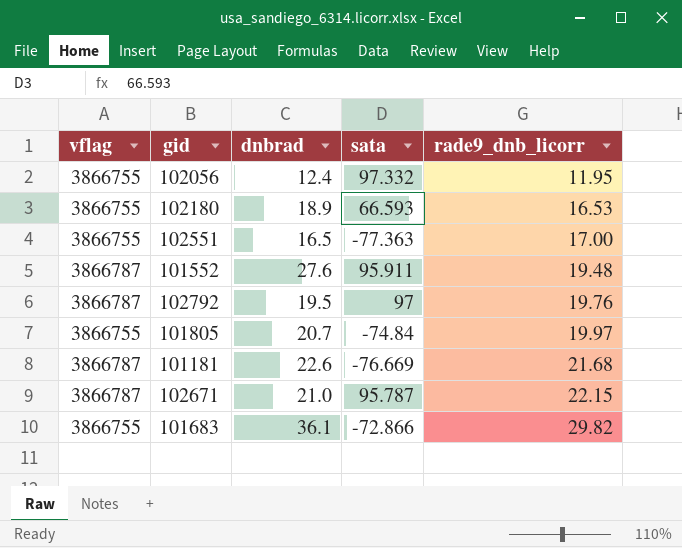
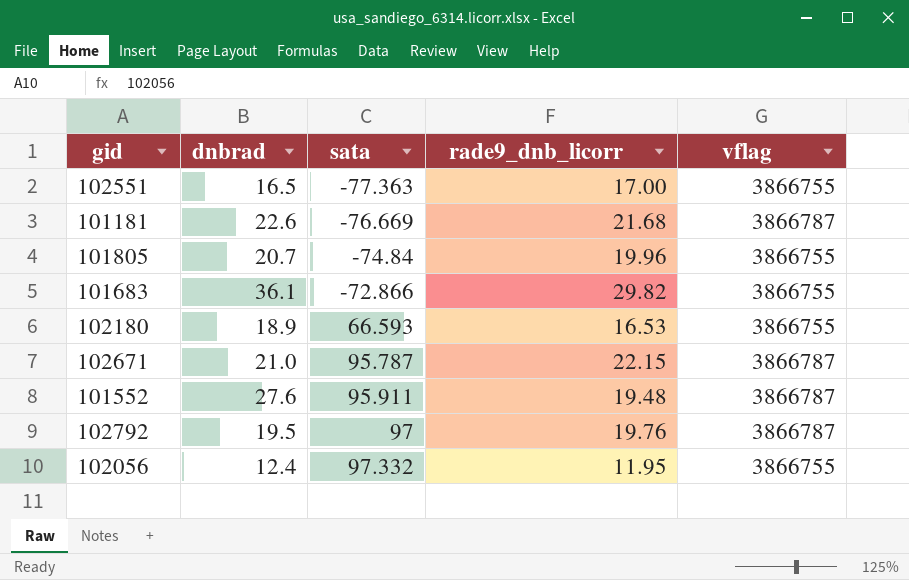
row order: rade9_dnb_licorr ascending -> sata ascending
column vflag | position: 1 -> 5
101805 | rade9_dnb_licorr: 19.97 -> 19.96

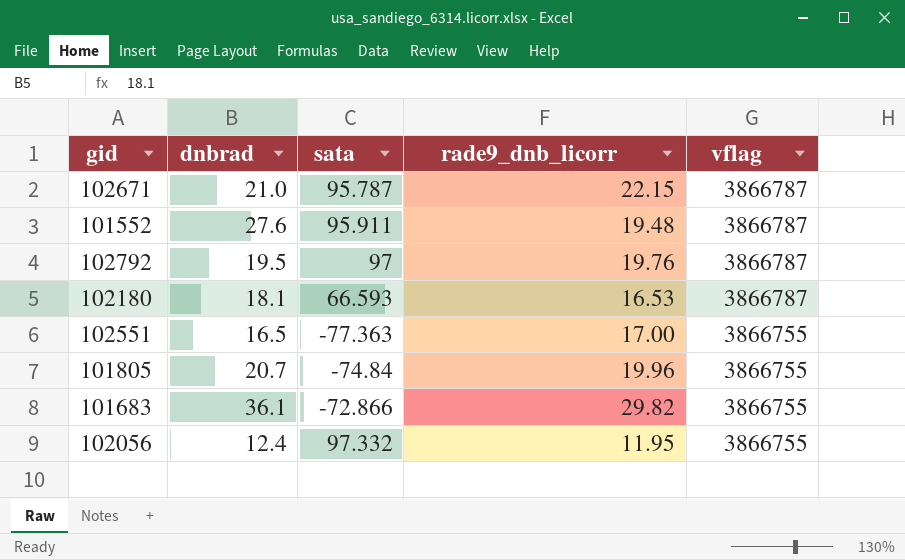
row order: sata ascending -> vflag descending
row 101181: 22.6 | -76.669 | 21.68 | 3866787 -> none
102180 | dnbrad: 18.9 -> 18.1
102180 | vflag: 3866755 -> 3866787

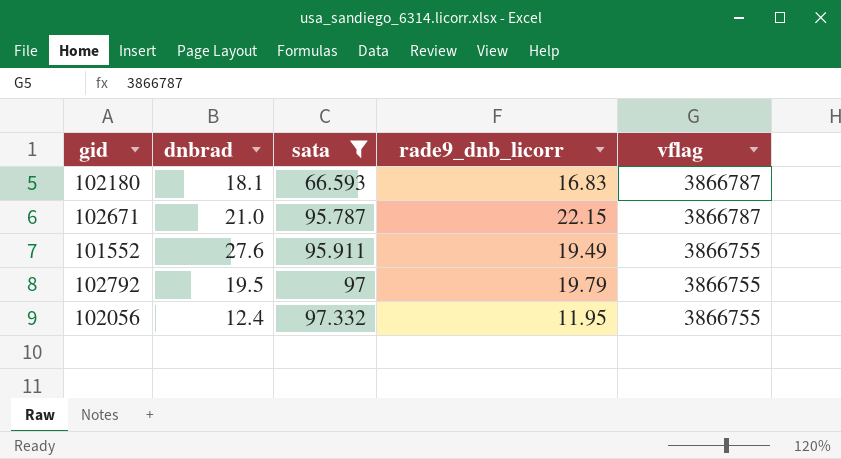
filter: none -> sata >= 66.593
row order: vflag descending -> sata ascending
102180 | rade9_dnb_licorr: 16.53 -> 16.83
101552 | rade9_dnb_licorr: 19.48 -> 19.49
101552 | vflag: 3866787 -> 3866755
102792 | rade9_dnb_licorr: 19.76 -> 19.79
102792 | vflag: 3866787 -> 3866755

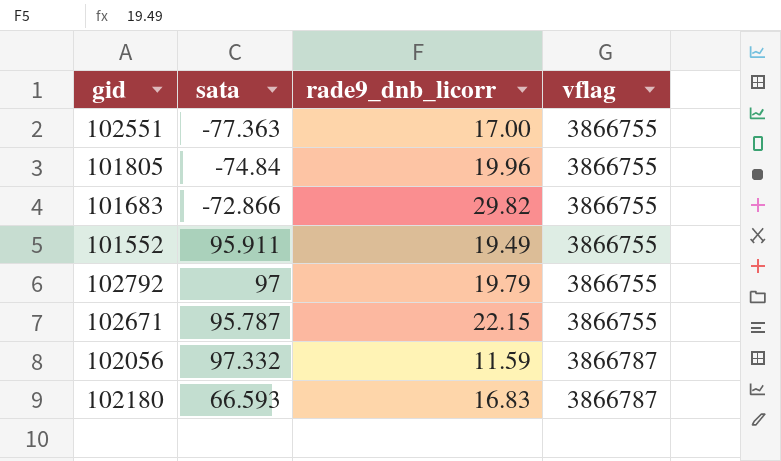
filter: sata >= 66.593 -> none
row order: sata ascending -> vflag ascending
column dnbrad | position: 2 -> none
102671 | vflag: 3866787 -> 3866755
102056 | rade9_dnb_licorr: 11.95 -> 11.59
102056 | vflag: 3866755 -> 3866787

